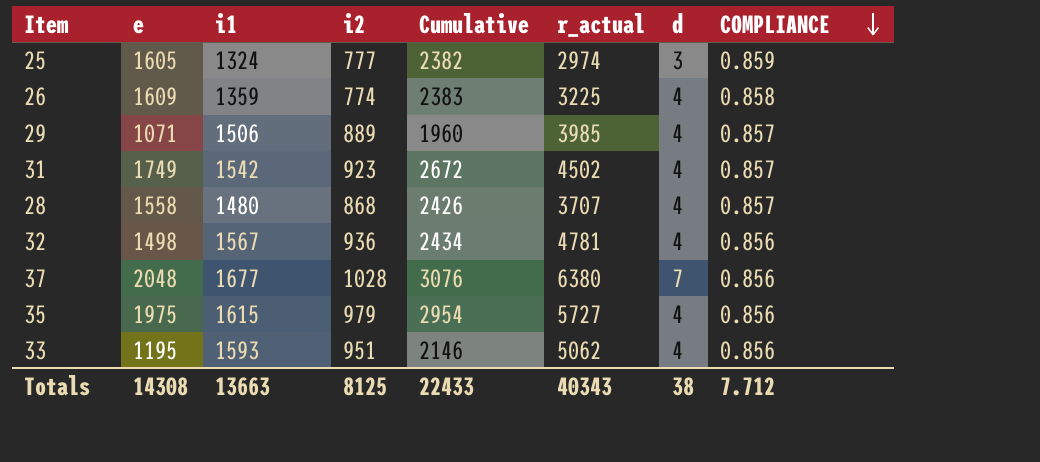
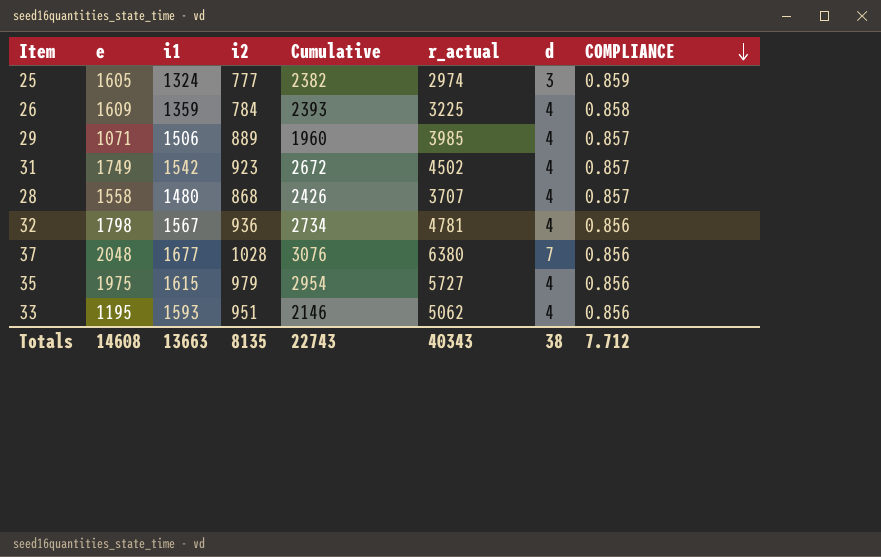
26 | i2: 774 -> 784
26 | Cumulative: 2383 -> 2393
32 | e: 1498 -> 1798
32 | Cumulative: 2434 -> 2734
Totals | e: 14308 -> 14608
Totals | i2: 8125 -> 8135
Totals | Cumulative: 22433 -> 22743

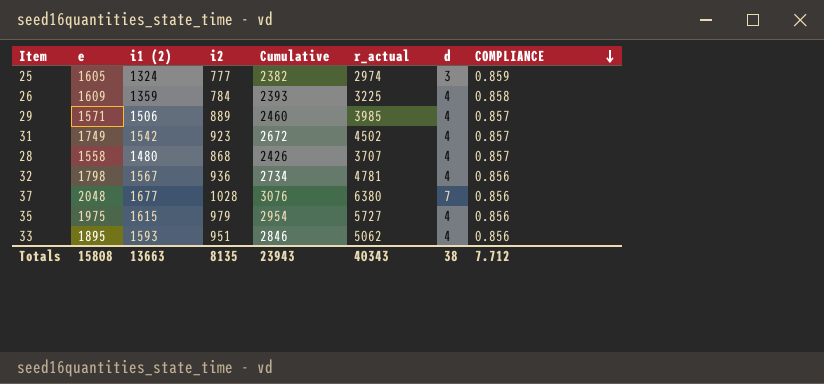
column name: i1 -> i1 (2)
29 | e: 1071 -> 1571
29 | Cumulative: 1960 -> 2460
33 | e: 1195 -> 1895
33 | Cumulative: 2146 -> 2846
Totals | e: 14608 -> 15808
Totals | Cumulative: 22743 -> 23943

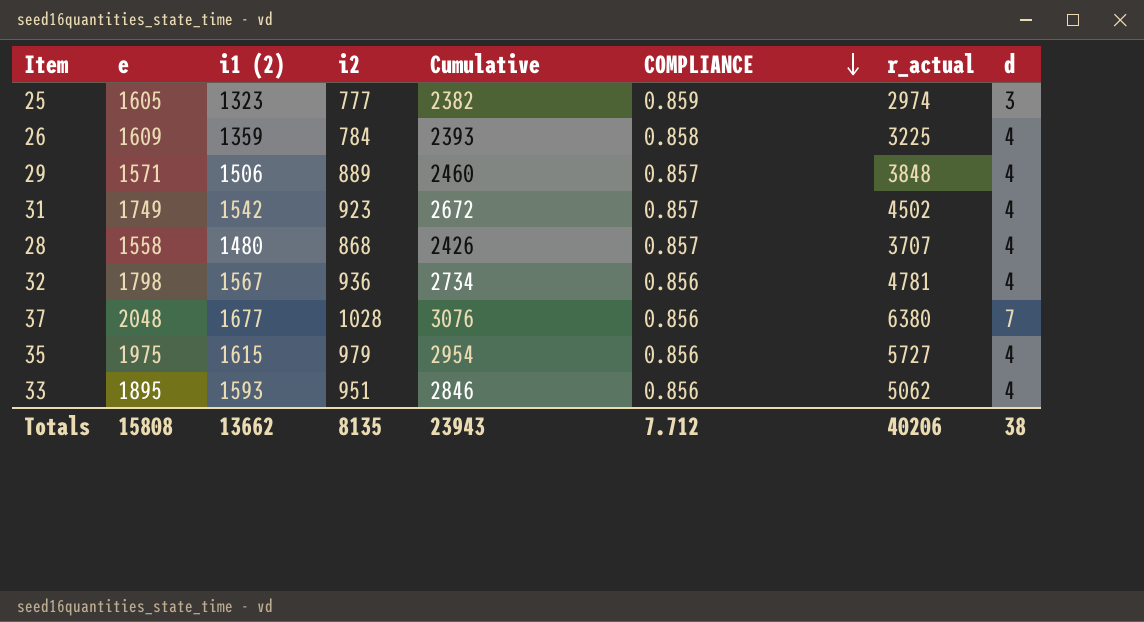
column COMPLIANCE | position: 8 -> 6
25 | i1 (2): 1324 -> 1323
29 | r_actual: 3985 -> 3848
Totals | i1 (2): 13663 -> 13662
Totals | r_actual: 40343 -> 40206

